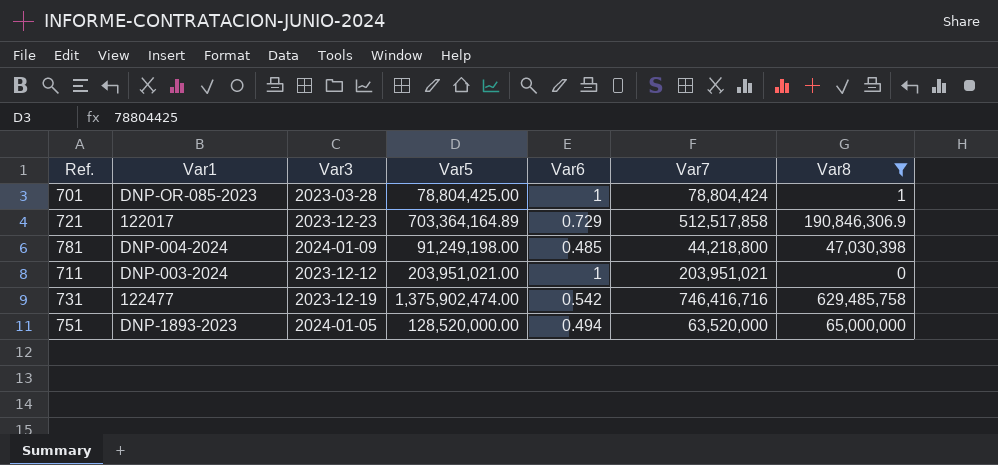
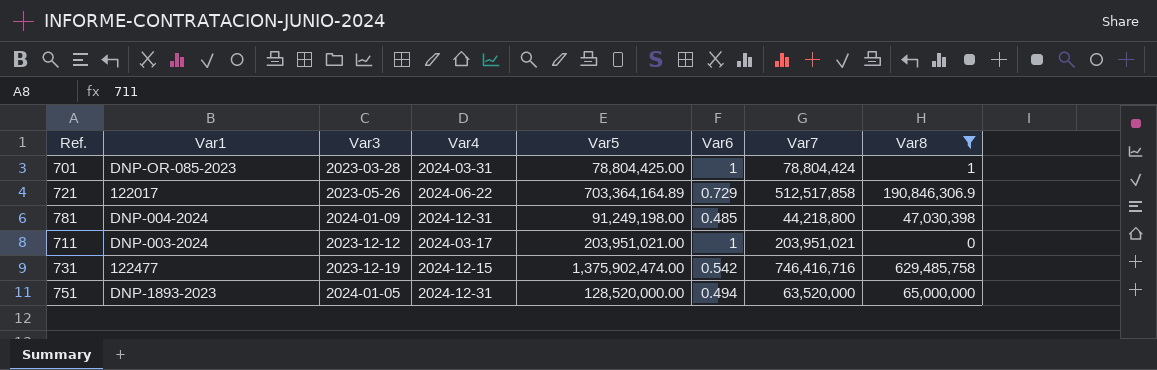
column Var4 | position: none -> 4
721 | Var3: 2023-12-23 -> 2023-05-26

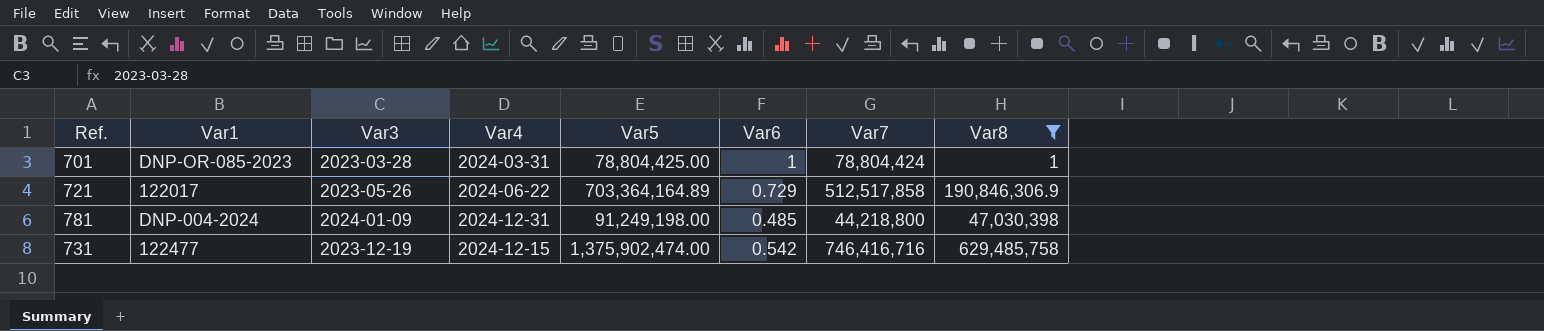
row 711: DNP-003-2024 | 2023-12-12 | 2024-03-17 | 203,951,021.00 | 1 | 203,951,021 | 0 -> none
row 751: DNP-1893-2023 | 2024-01-05 | 2024-12-31 | 128,520,000.00 | 0.494 | 63,520,000 | 65,000,000 -> none

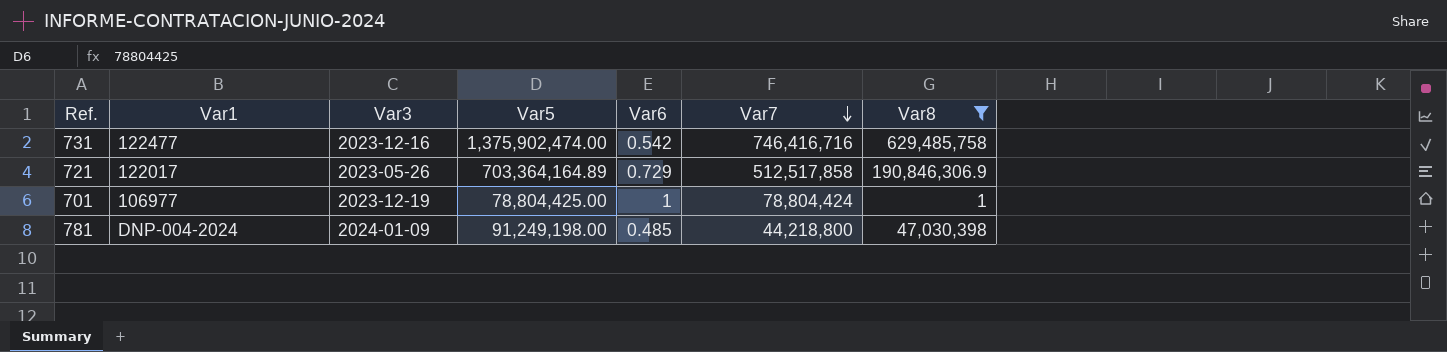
row order: none -> Var7 descending
column Var4 | position: 4 -> none
731 | Var3: 2023-12-19 -> 2023-12-16
701 | Var1: DNP-OR-085-2023 -> 106977
701 | Var3: 2023-03-28 -> 2023-12-19

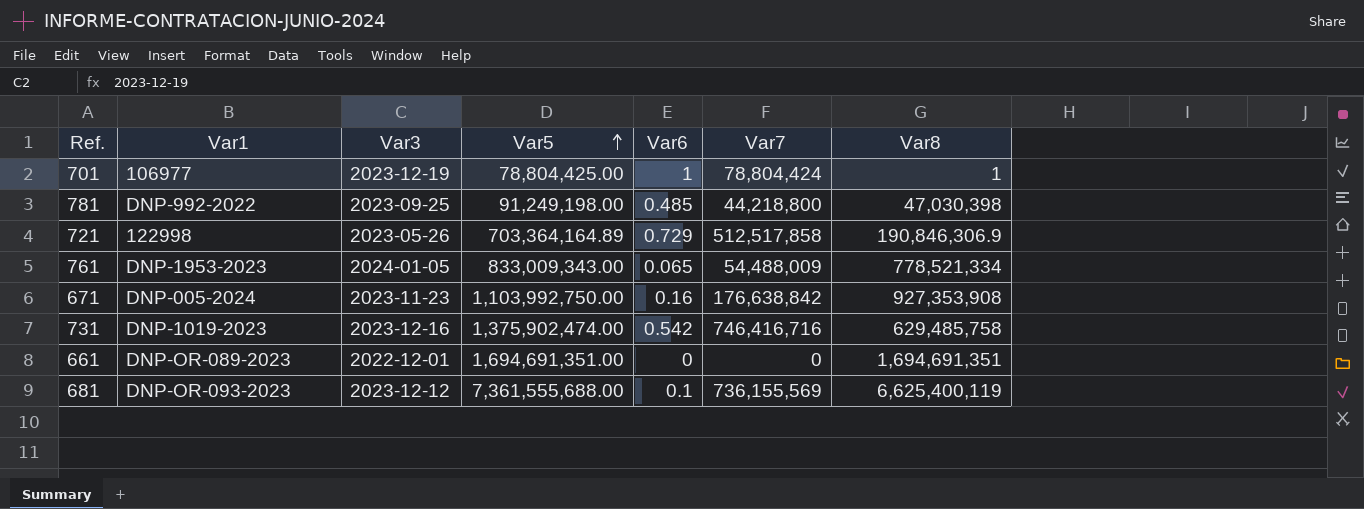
filter: Var8 <= 629,485,758 -> none
row order: Var7 descending -> Var5 ascending
781 | Var1: DNP-004-2024 -> DNP-992-2022
781 | Var3: 2024-01-09 -> 2023-09-25
721 | Var1: 122017 -> 122998
731 | Var1: 122477 -> DNP-1019-2023

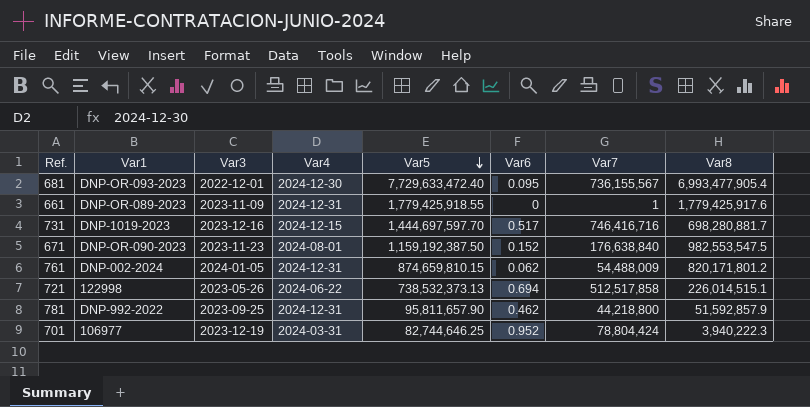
row order: Var5 ascending -> Var5 descending
column Var4 | position: none -> 4
681 | Var3: 2023-12-12 -> 2022-12-01
681 | Var5: 7,361,555,688.00 -> 7,729,633,472.40
681 | Var6: 0.1 -> 0.095
681 | Var7: 736,155,569 -> 736,155,567
681 | Var8: 6,625,400,119 -> 6,993,477,905.4
661 | Var3: 2022-12-01 -> 2023-11-09
661 | Var5: 1,694,691,351.00 -> 1,779,425,918.55
661 | Var7: 0 -> 1
661 | Var8: 1,694,691,351 -> 1,779,425,917.6
731 | Var5: 1,375,902,474.00 -> 1,444,697,597.70
731 | Var6: 0.542 -> 0.517
731 | Var8: 629,485,758 -> 698,280,881.7
671 | Var1: DNP-005-2024 -> DNP-OR-090-2023
671 | Var5: 1,103,992,750.00 -> 1,159,192,387.50
671 | Var6: 0.16 -> 0.152
671 | Var7: 176,638,842 -> 176,638,840
671 | Var8: 927,353,908 -> 982,553,547.5
761 | Var1: DNP-1953-2023 -> DNP-002-2024
761 | Var5: 833,009,343.00 -> 874,659,810.15
761 | Var6: 0.065 -> 0.062
761 | Var8: 778,521,334 -> 820,171,801.2
721 | Var5: 703,364,164.89 -> 738,532,373.13
721 | Var6: 0.729 -> 0.694
721 | Var8: 190,846,306.9 -> 226,014,515.1
781 | Var5: 91,249,198.00 -> 95,811,657.90
781 | Var6: 0.485 -> 0.462
781 | Var8: 47,030,398 -> 51,592,857.9
701 | Var5: 78,804,425.00 -> 82,744,646.25
701 | Var6: 1 -> 0.952
701 | Var8: 1 -> 3,940,222.3

